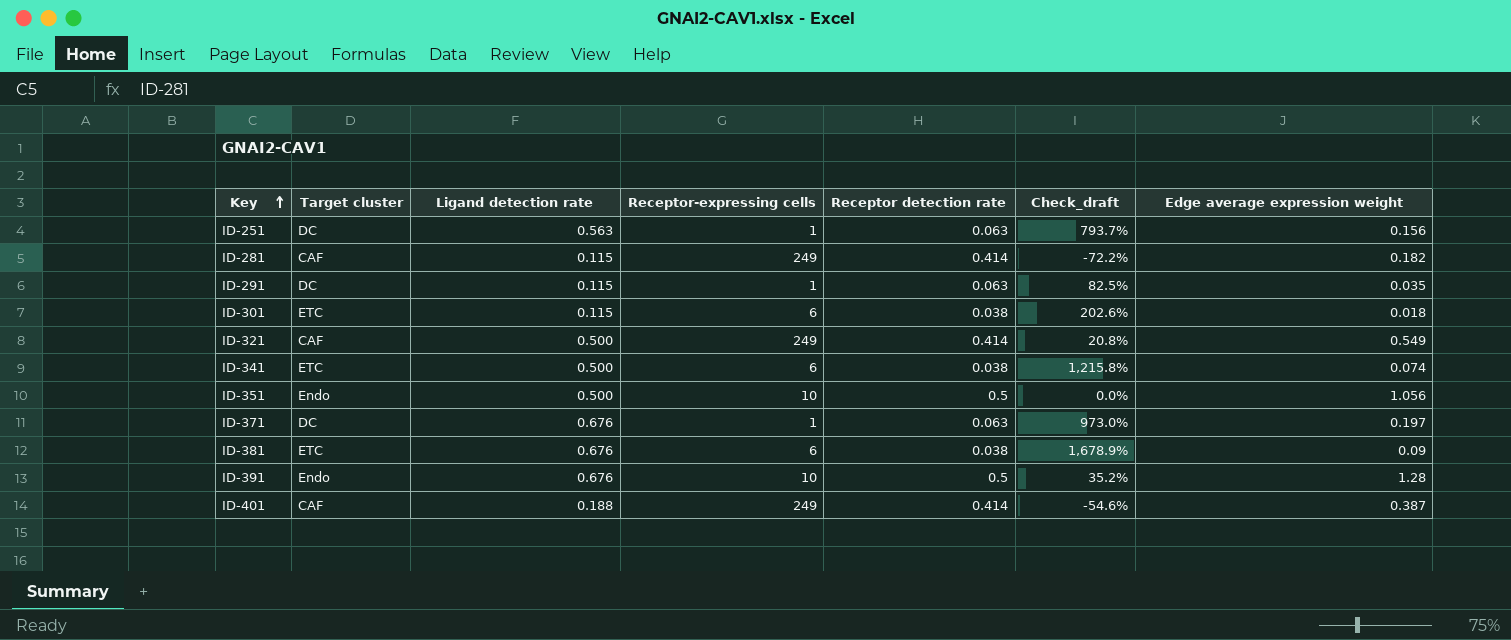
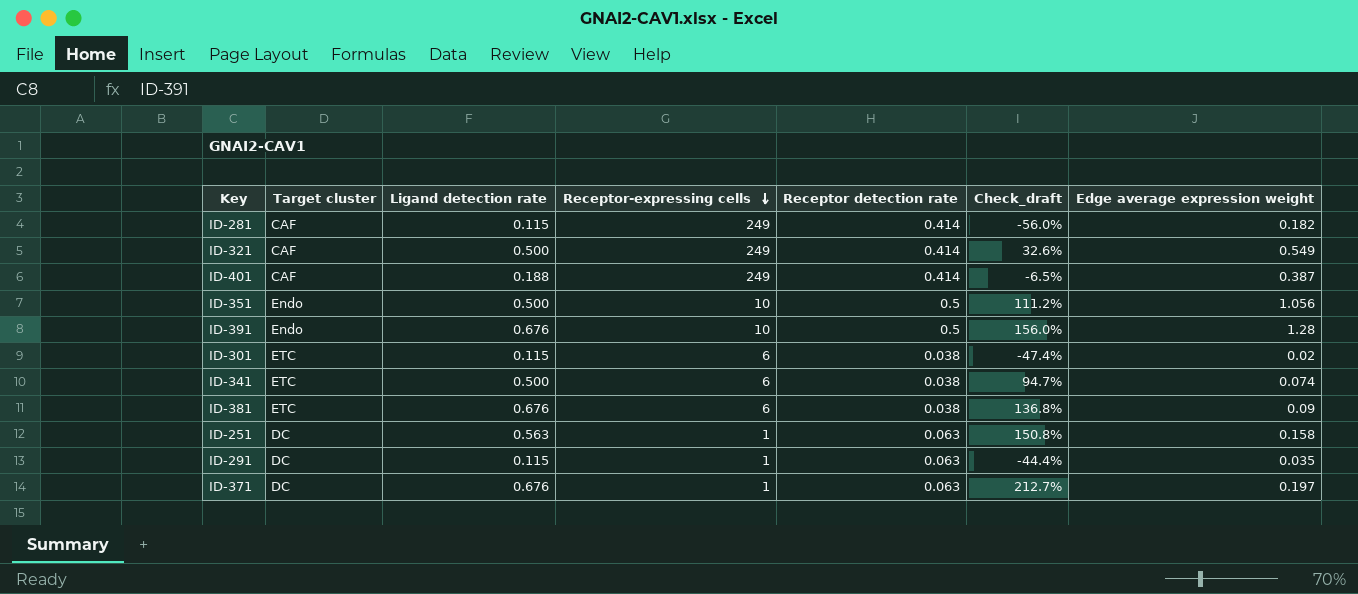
row order: Key ascending -> Receptor-expressing cells descending
column Check_draft | formula: ([Ligand detection rate] - [Receptor detection rate]) / [Receptor detection rate] -> ([Edge average expression weight] - [Receptor detection rate]) / [Receptor detection rate]
ID-301 | Edge average expression weight: 0.018 -> 0.02
ID-251 | Edge average expression weight: 0.156 -> 0.158

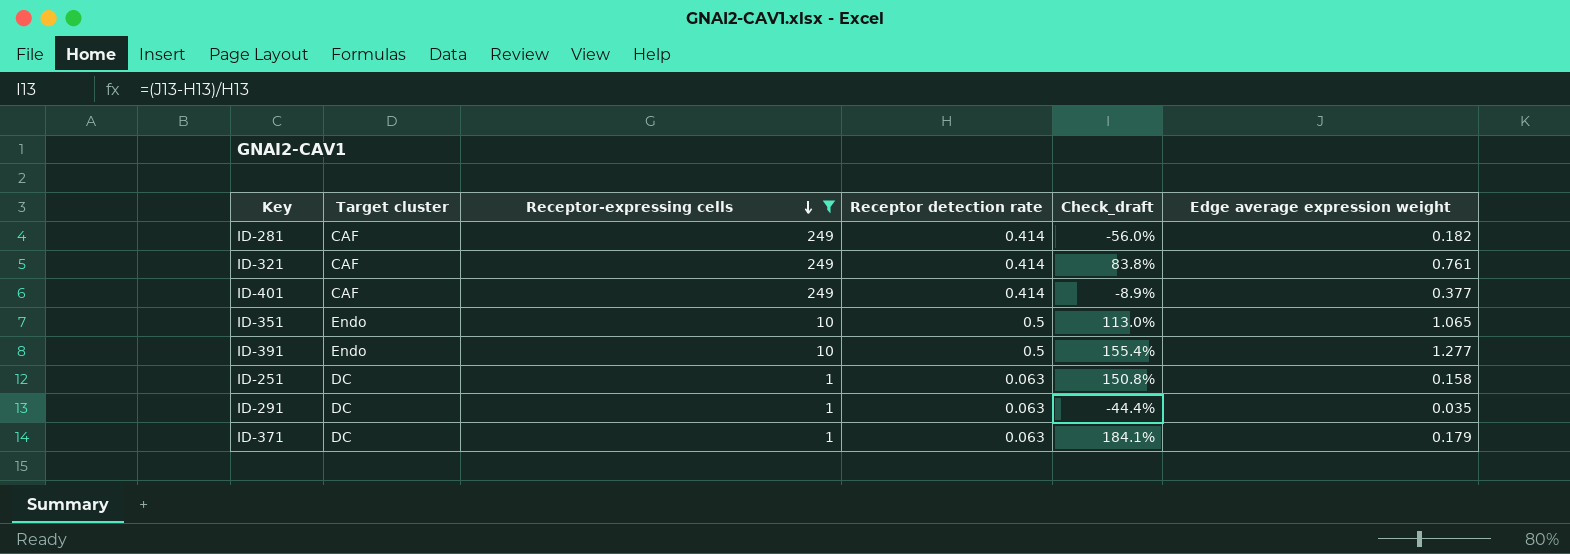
filter: none -> Receptor-expressing cells != 6
column Ligand detection rate | position: 3 -> none
ID-321 | Check_draft: 32.6% -> 83.8%
ID-321 | Edge average expression weight: 0.549 -> 0.761
ID-401 | Check_draft: -6.5% -> -8.9%
ID-401 | Edge average expression weight: 0.387 -> 0.377
ID-351 | Check_draft: 111.2% -> 113.0%
ID-351 | Edge average expression weight: 1.056 -> 1.065
ID-391 | Check_draft: 156.0% -> 155.4%
ID-391 | Edge average expression weight: 1.28 -> 1.277
ID-371 | Check_draft: 212.7% -> 184.1%
ID-371 | Edge average expression weight: 0.197 -> 0.179

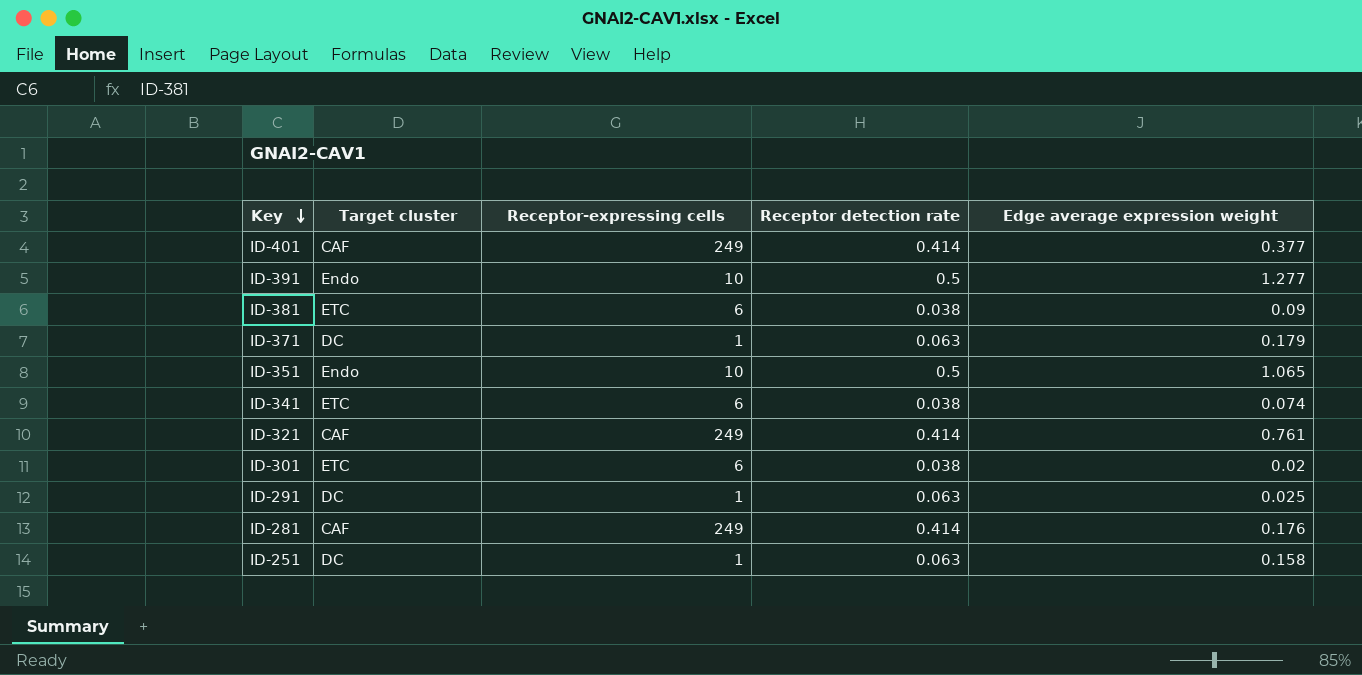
filter: Receptor-expressing cells != 6 -> none
row order: Receptor-expressing cells descending -> Key descending
column Check_draft | formula: ([Edge average expression weight] - [Receptor detection rate]) / [Receptor detection rate] -> none
ID-291 | Edge average expression weight: 0.035 -> 0.025
ID-281 | Edge average expression weight: 0.182 -> 0.176

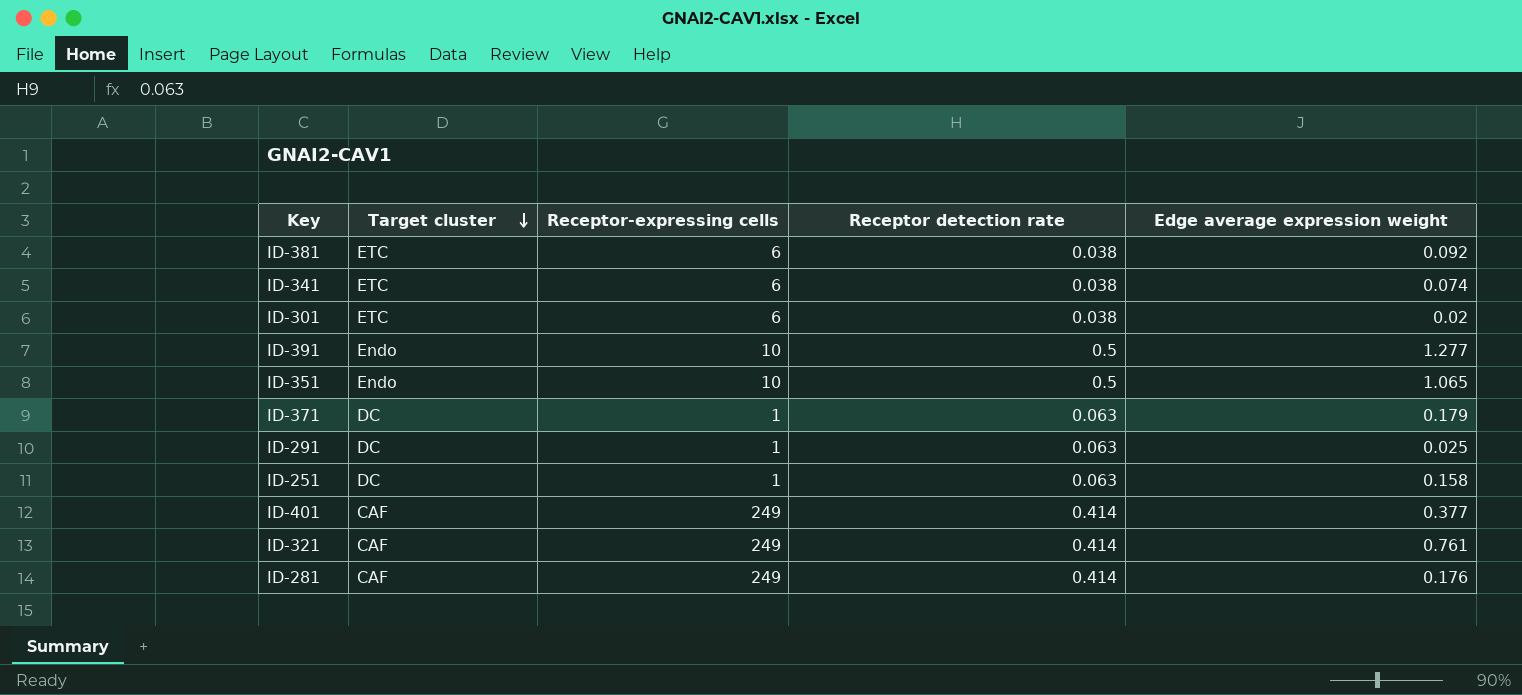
row order: Key descending -> Target cluster descending
ID-381 | Edge average expression weight: 0.09 -> 0.092

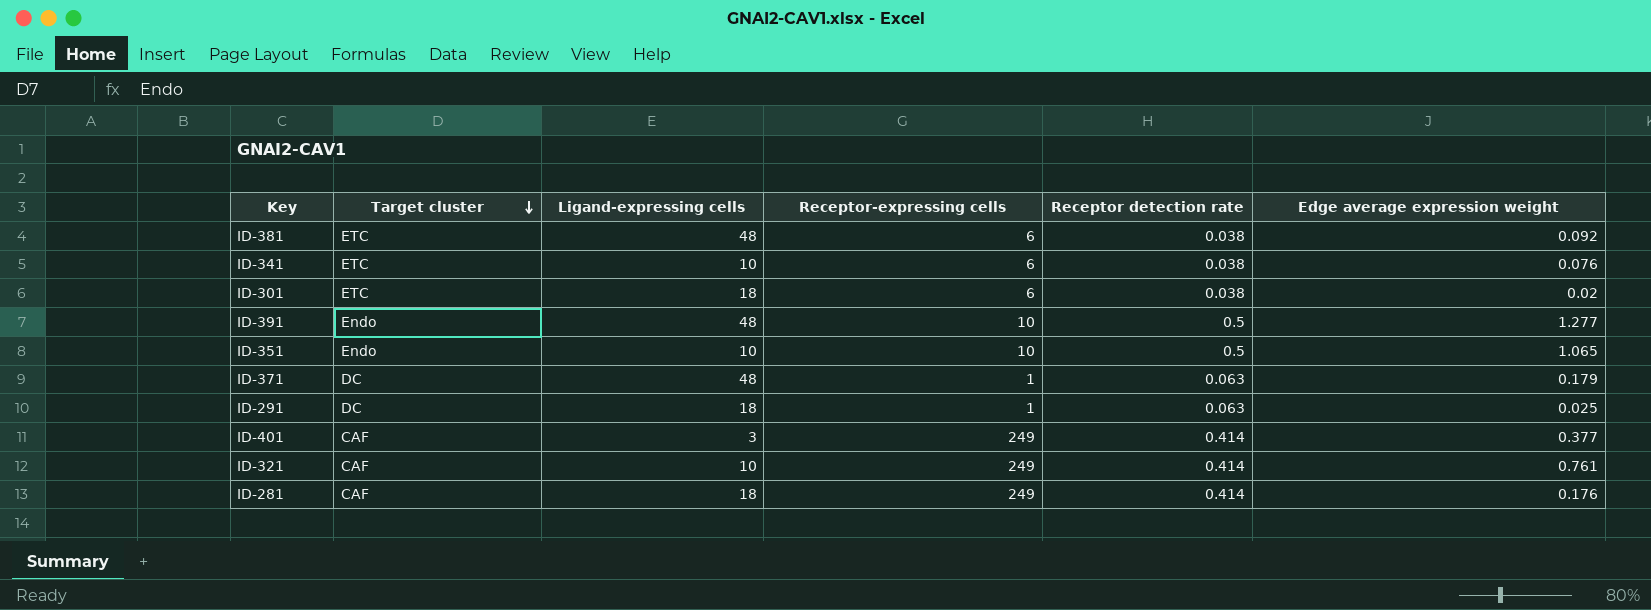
column Ligand-expressing cells | position: none -> 3
row ID-251: DC | 1 | 0.063 | 0.158 -> none
ID-341 | Edge average expression weight: 0.074 -> 0.076

